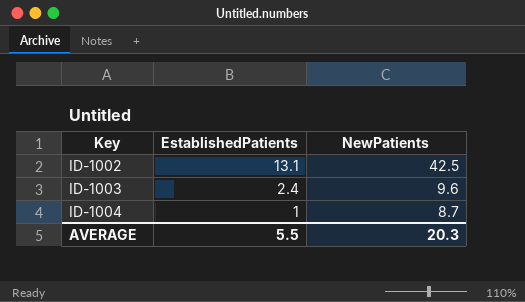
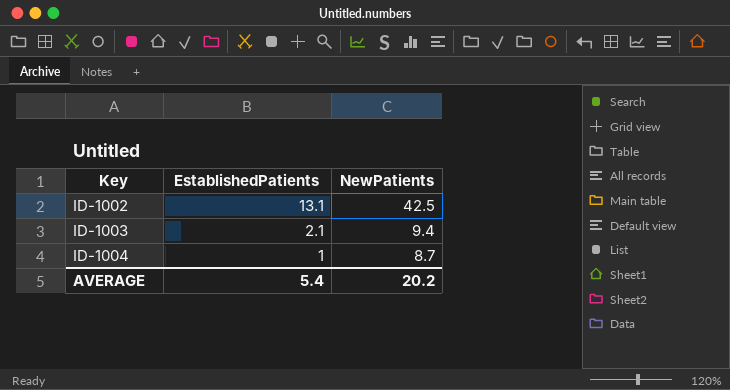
ID-1003 | EstablishedPatients: 2.4 -> 2.1
ID-1003 | NewPatients: 9.6 -> 9.4
AVERAGE | EstablishedPatients: 5.5 -> 5.4
AVERAGE | NewPatients: 20.3 -> 20.2

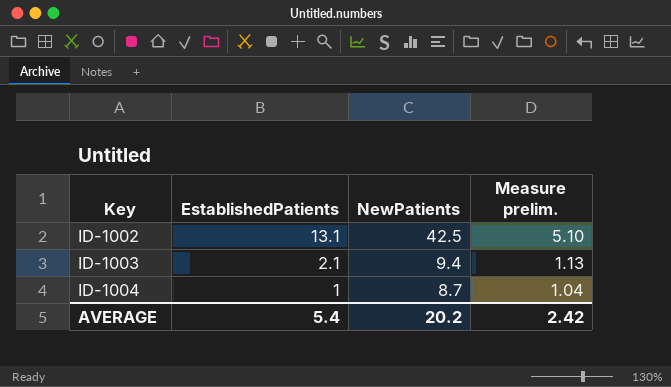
column Measure prelim. | formula: none -> [NewPatients] * 0.12

